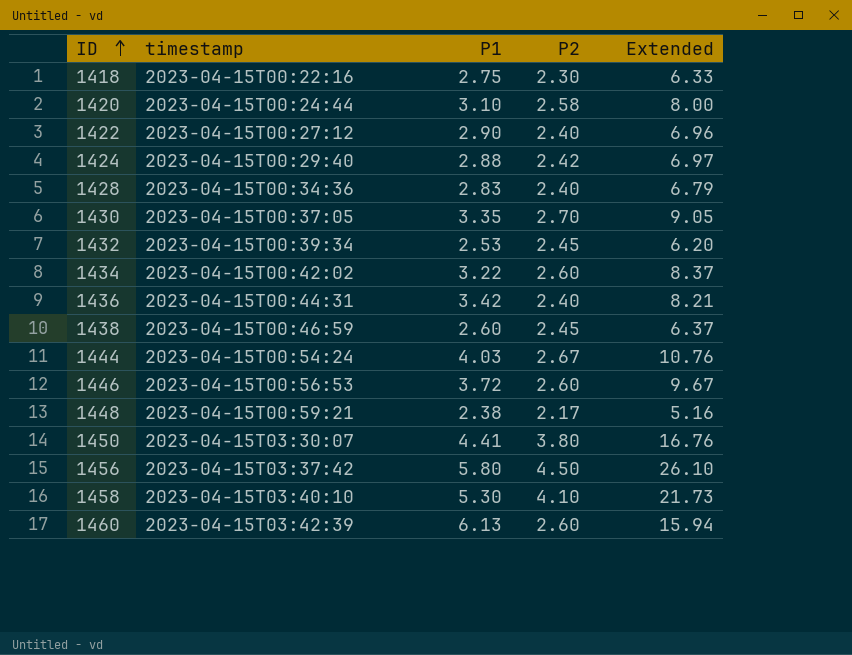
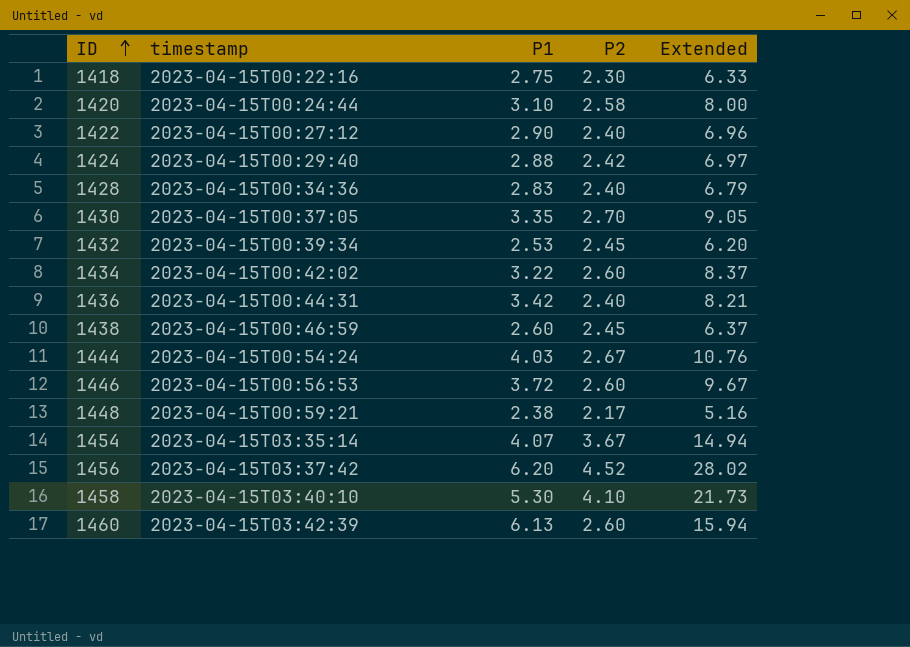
row 1450: 2023-04-15T03:30:07 | 4.41 | 3.80 | 16.76 -> none
row 1454: none -> 2023-04-15T03:35:14 | 4.07 | 3.67 | 14.94
1456 | P1: 5.80 -> 6.20
1456 | P2: 4.50 -> 4.52
1456 | Extended: 26.10 -> 28.02

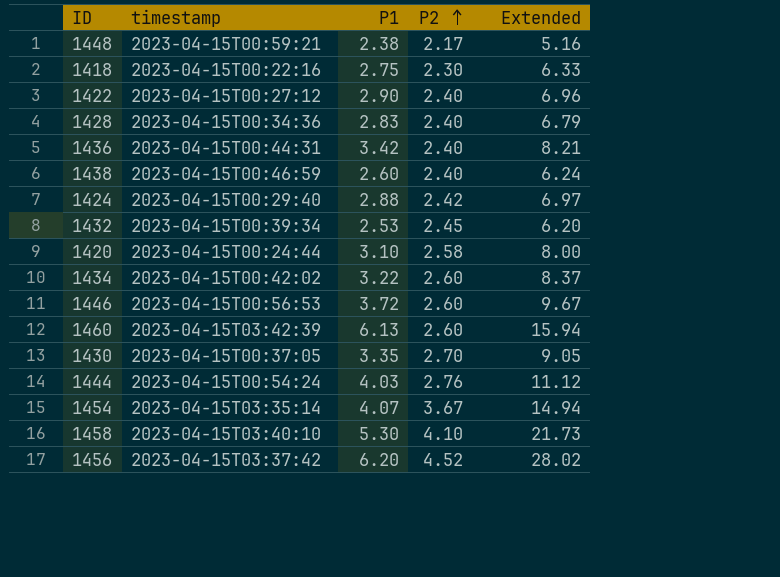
row order: ID ascending -> P2 ascending
1438 | P2: 2.45 -> 2.40
1438 | Extended: 6.37 -> 6.24
1444 | P2: 2.67 -> 2.76
1444 | Extended: 10.76 -> 11.12

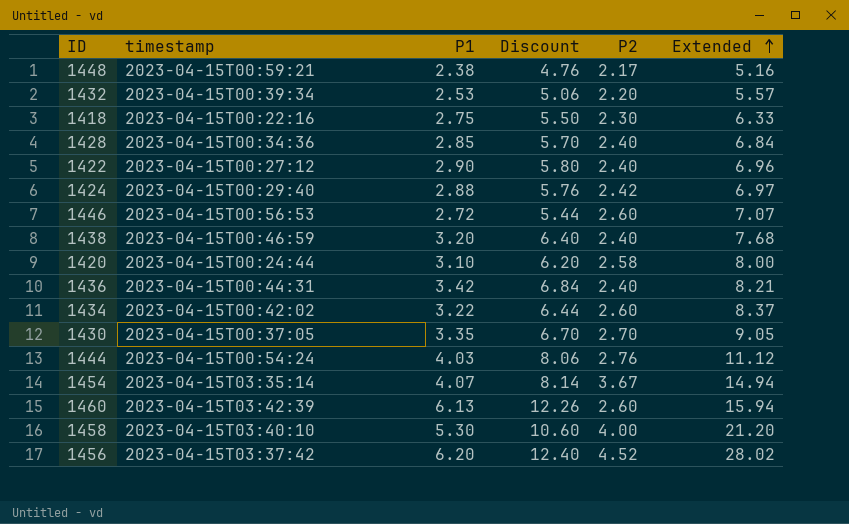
row order: P2 ascending -> Extended ascending
column Discount | formula: none -> [P1] * 2
1432 | P2: 2.45 -> 2.20
1432 | Extended: 6.20 -> 5.57
1428 | P1: 2.83 -> 2.85
1428 | Extended: 6.79 -> 6.84
1446 | P1: 3.72 -> 2.72
1446 | Extended: 9.67 -> 7.07
1438 | P1: 2.60 -> 3.20
1438 | Extended: 6.24 -> 7.68
1458 | P2: 4.10 -> 4.00
1458 | Extended: 21.73 -> 21.20

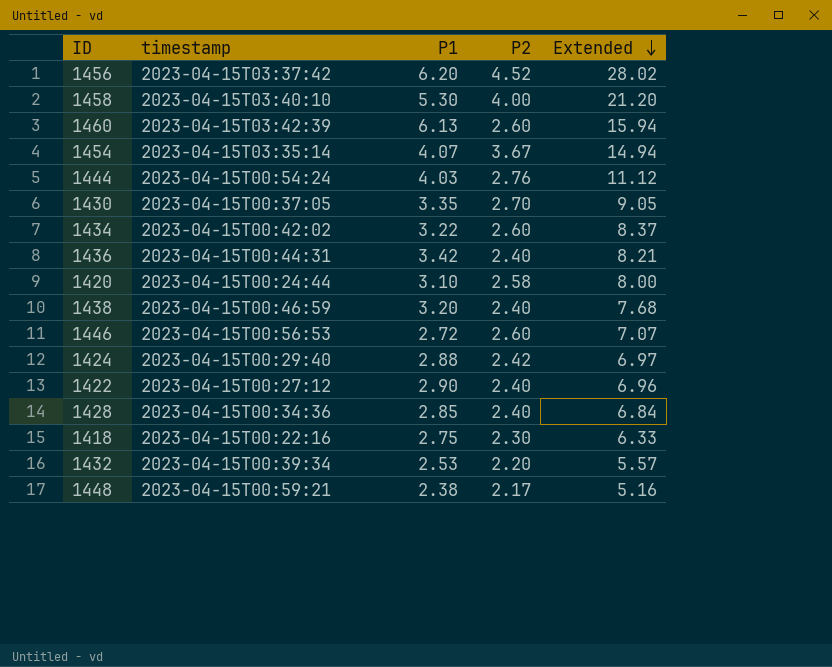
row order: Extended ascending -> Extended descending
column Discount | formula: [P1] * 2 -> none

